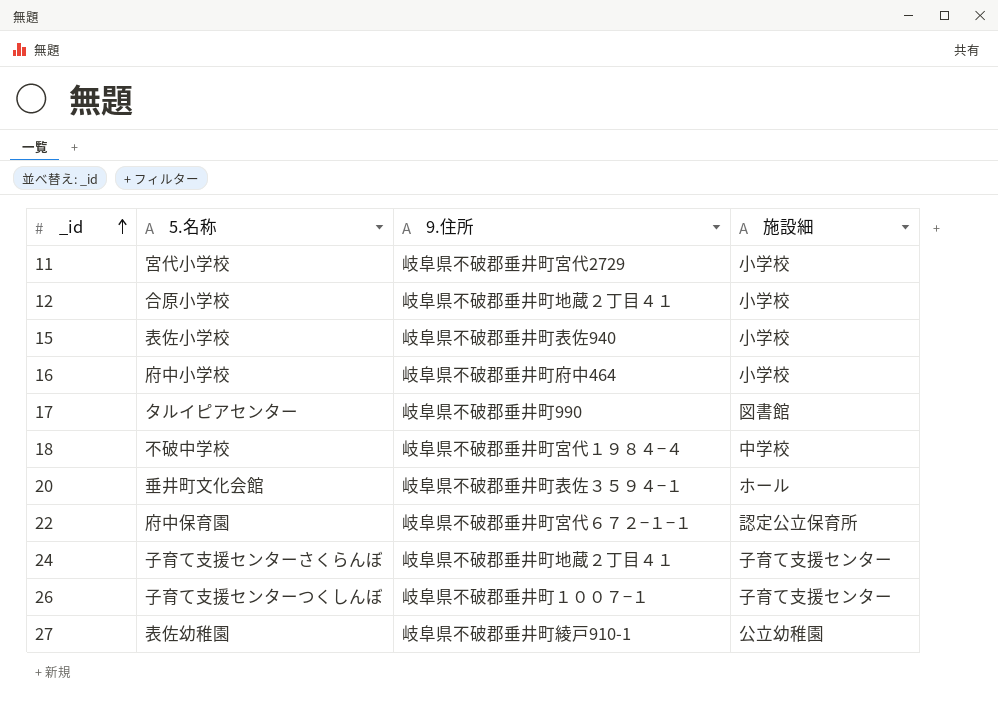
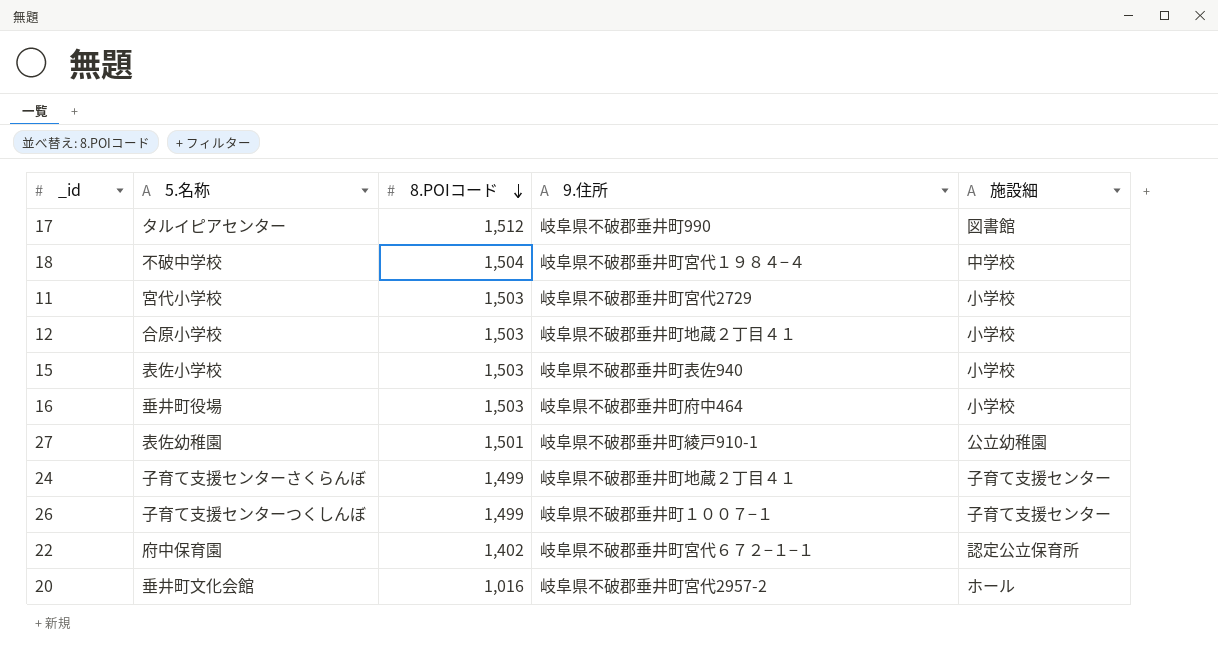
row order: _id ascending -> 8.POIコード descending
column 8.POIコード | position: none -> 3
16 | 5.名称: 府中小学校 -> 垂井町役場
20 | 9.住所: 岐阜県不破郡垂井町表佐３５９４−１ -> 岐阜県不破郡垂井町宮代2957-2

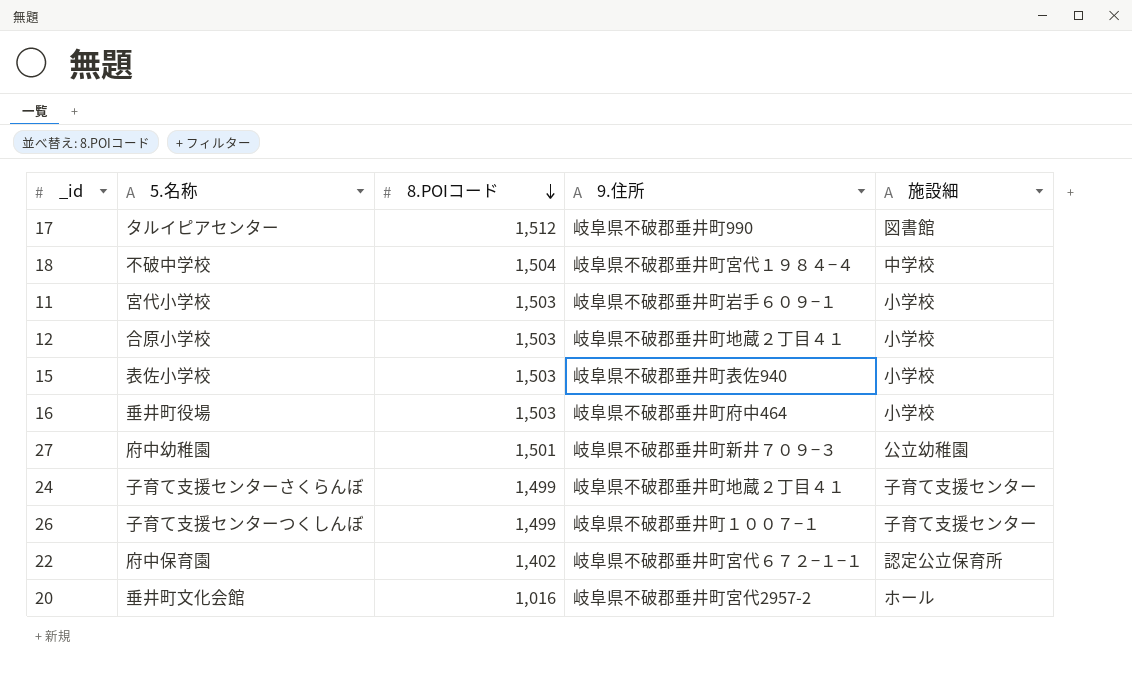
11 | 9.住所: 岐阜県不破郡垂井町宮代2729 -> 岐阜県不破郡垂井町岩手６０９−１
27 | 5.名称: 表佐幼稚園 -> 府中幼稚園
27 | 9.住所: 岐阜県不破郡垂井町綾戸910-1 -> 岐阜県不破郡垂井町新井７０９−３

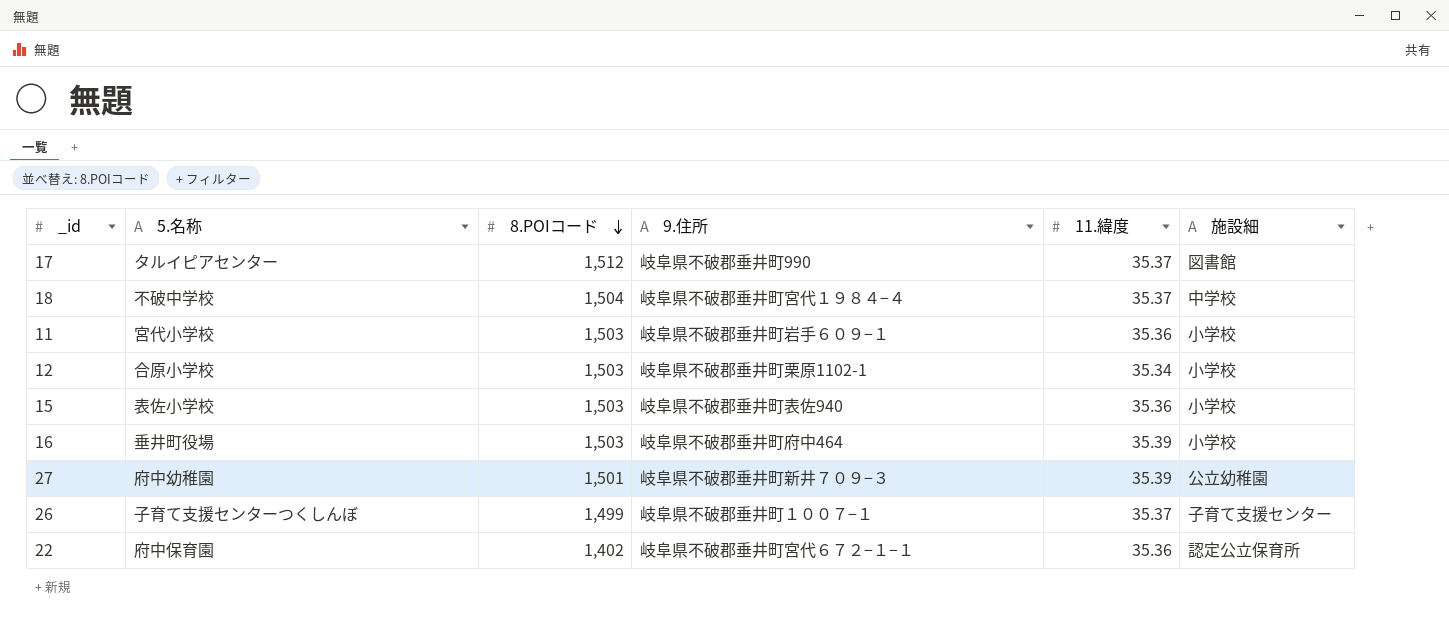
column 11.緯度 | position: none -> 5
row 24: 子育て支援センターさくらんぼ | 1,499 | 岐阜県不破郡垂井町地蔵２丁目４１ | 子育て支援センター -> none
row 20: 垂井町文化会館 | 1,016 | 岐阜県不破郡垂井町宮代2957-2 | ホール -> none
12 | 9.住所: 岐阜県不破郡垂井町地蔵２丁目４１ -> 岐阜県不破郡垂井町栗原1102-1

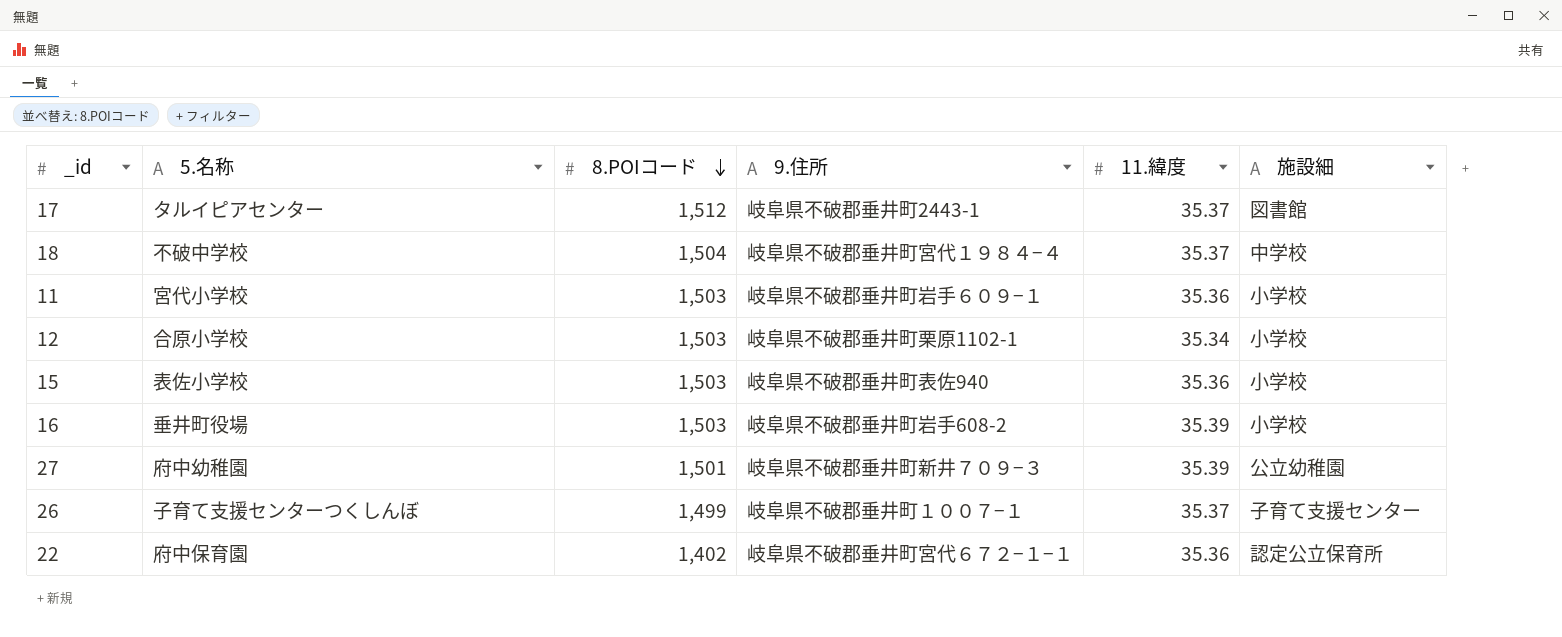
17 | 9.住所: 岐阜県不破郡垂井町990 -> 岐阜県不破郡垂井町2443-1
16 | 9.住所: 岐阜県不破郡垂井町府中464 -> 岐阜県不破郡垂井町岩手608-2

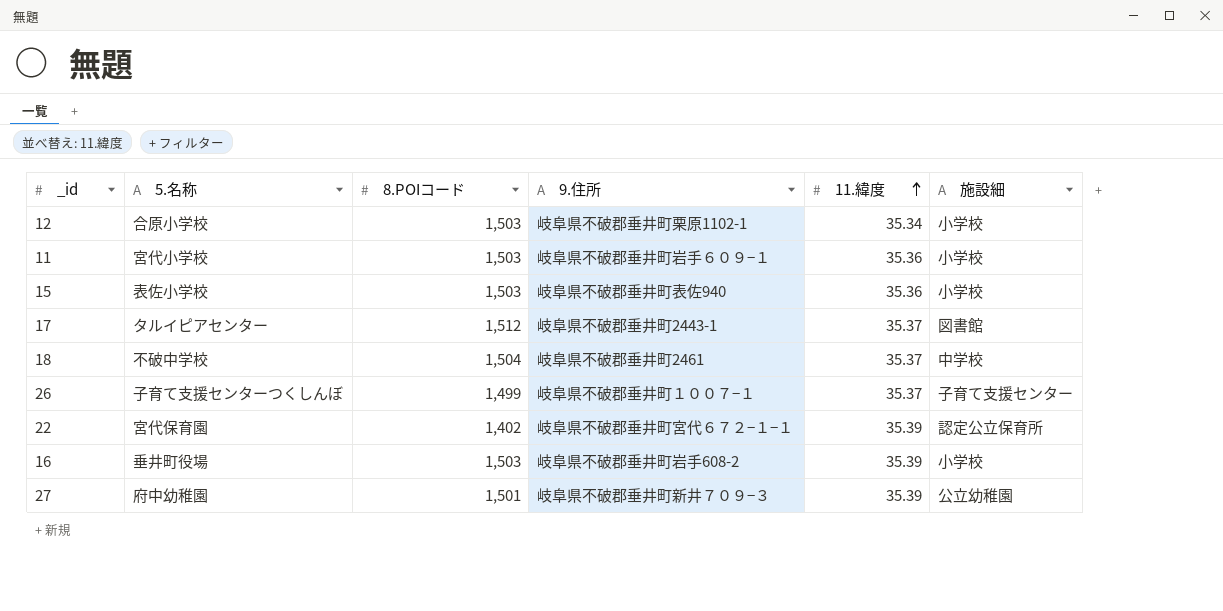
row order: 8.POIコード descending -> 11.緯度 ascending
18 | 9.住所: 岐阜県不破郡垂井町宮代１９８４−４ -> 岐阜県不破郡垂井町2461
22 | 5.名称: 府中保育園 -> 宮代保育園
22 | 11.緯度: 35.36 -> 35.39

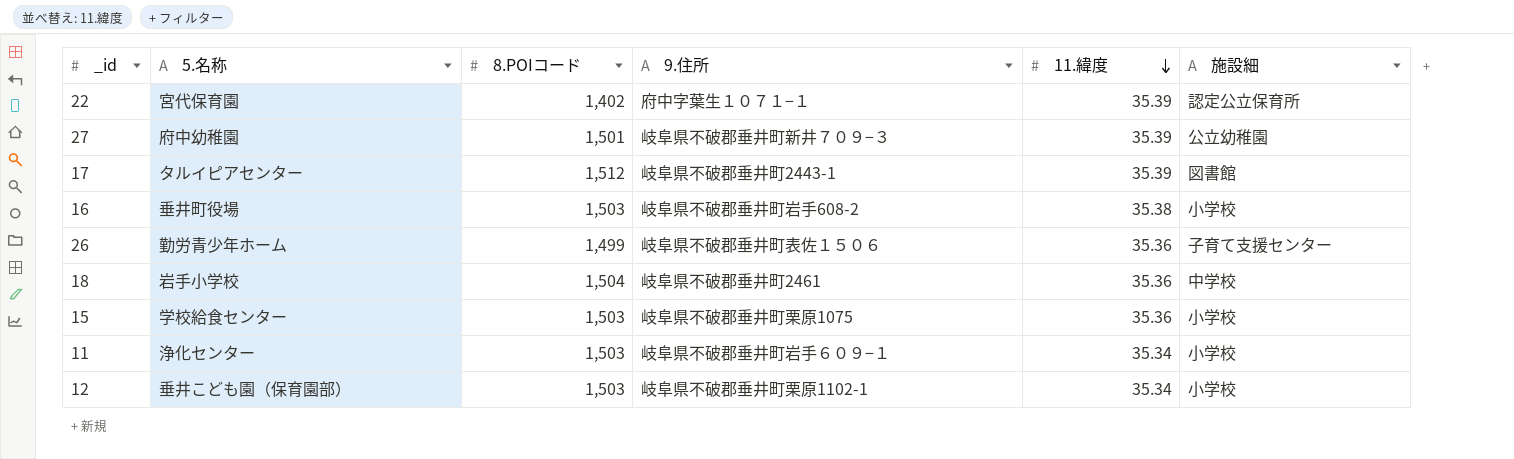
row order: 11.緯度 ascending -> 11.緯度 descending
22 | 9.住所: 岐阜県不破郡垂井町宮代６７２−１−１ -> 府中字葉生１０７１−１
17 | 11.緯度: 35.37 -> 35.39
16 | 11.緯度: 35.39 -> 35.38
26 | 5.名称: 子育て支援センターつくしんぼ -> 勤労青少年ホーム
26 | 9.住所: 岐阜県不破郡垂井町１００７−１ -> 岐阜県不破郡垂井町表佐１５０６
26 | 11.緯度: 35.37 -> 35.36
18 | 5.名称: 不破中学校 -> 岩手小学校
18 | 11.緯度: 35.37 -> 35.36
15 | 5.名称: 表佐小学校 -> 学校給食センター
15 | 9.住所: 岐阜県不破郡垂井町表佐940 -> 岐阜県不破郡垂井町栗原1075
11 | 5.名称: 宮代小学校 -> 浄化センター
11 | 11.緯度: 35.36 -> 35.34
12 | 5.名称: 合原小学校 -> 垂井こども園（保育園部）

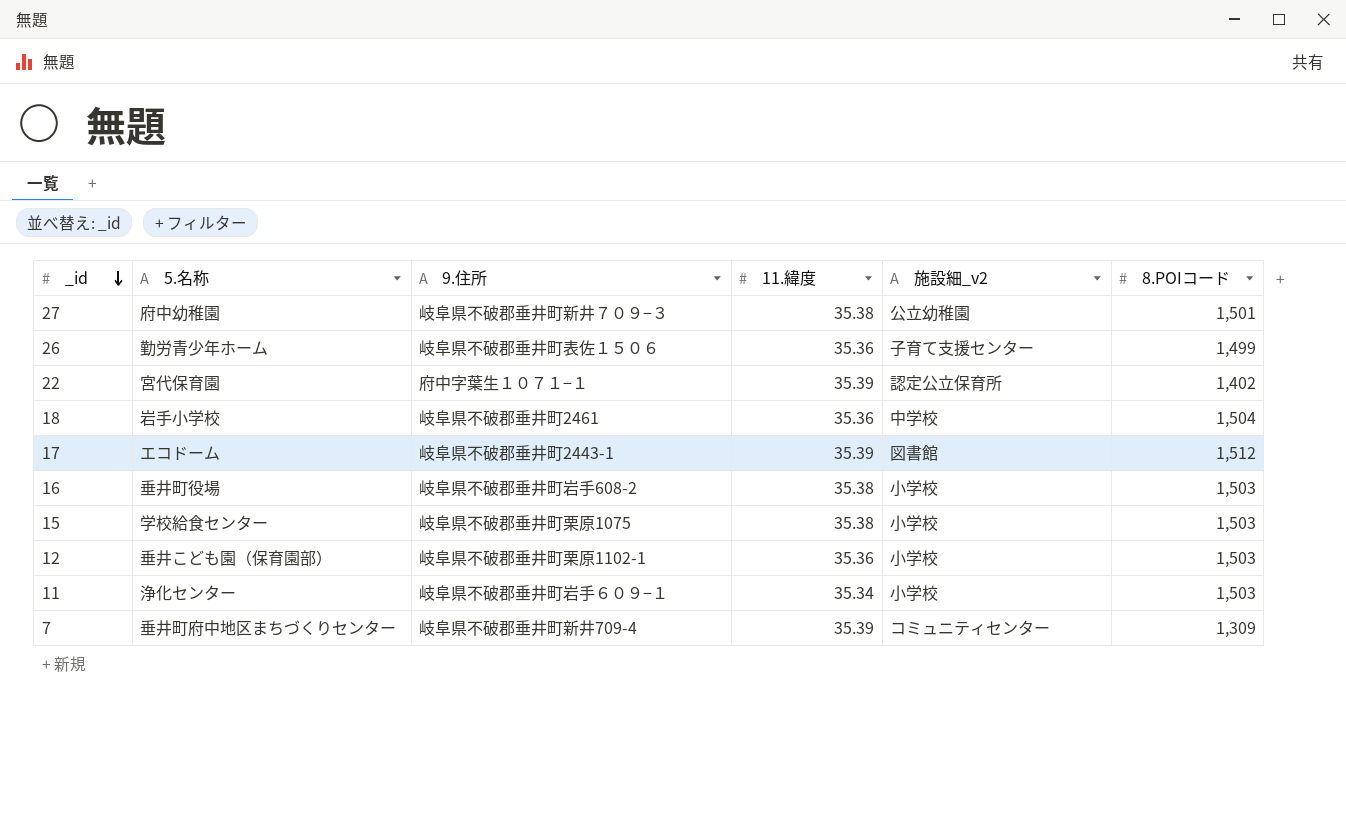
row order: 11.緯度 descending -> _id descending
column name: 施設細 -> 施設細_v2
column 8.POIコード | position: 3 -> 6
27 | 11.緯度: 35.39 -> 35.38
17 | 5.名称: タルイピアセンター -> エコドーム
15 | 11.緯度: 35.36 -> 35.38
12 | 11.緯度: 35.34 -> 35.36
row 7: none -> 垂井町府中地区まちづくりセンター | 岐阜県不破郡垂井町新井709-4 | 35.39 | コミュニティセンター | 1,309

